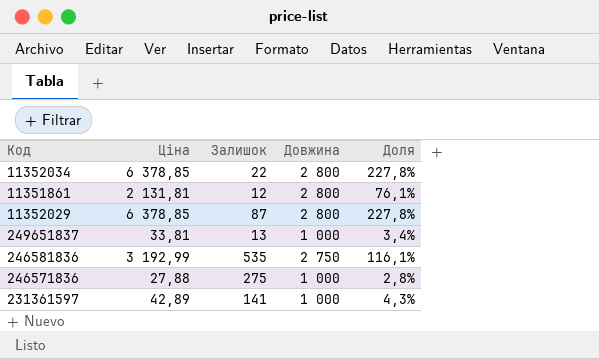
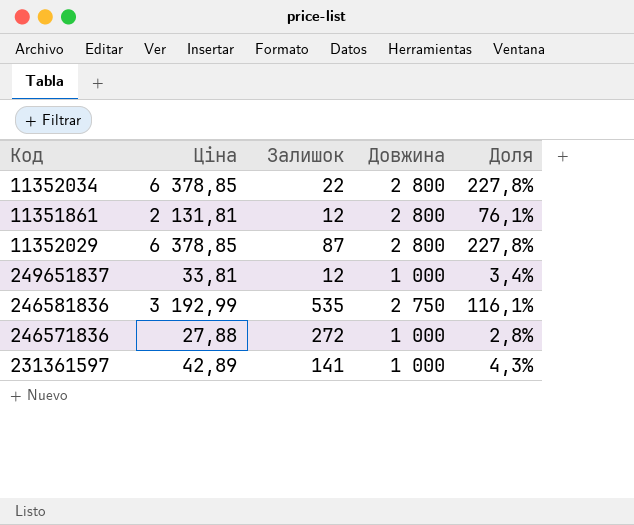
249651837 | Залишок: 13 -> 12
246571836 | Залишок: 275 -> 272

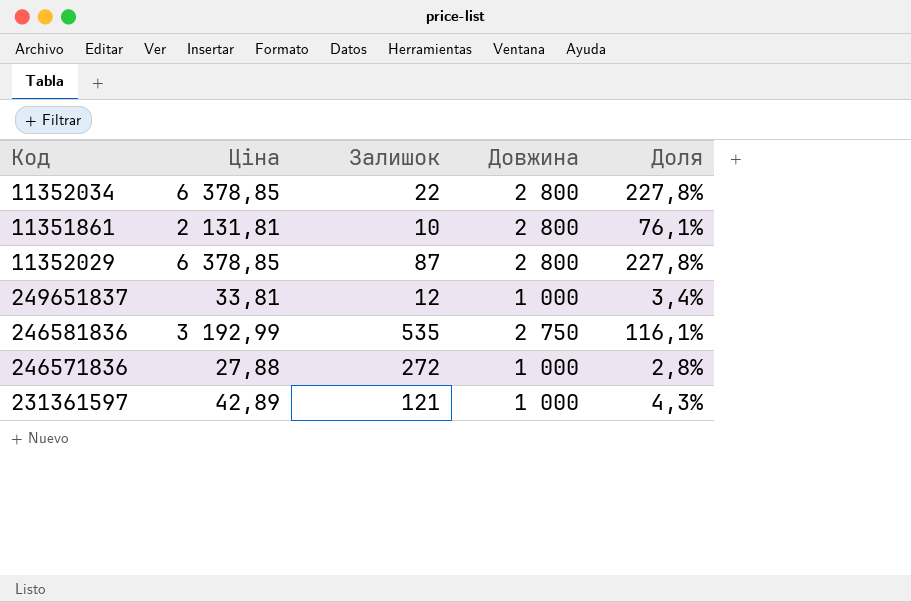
11351861 | Залишок: 12 -> 10
231361597 | Залишок: 141 -> 121

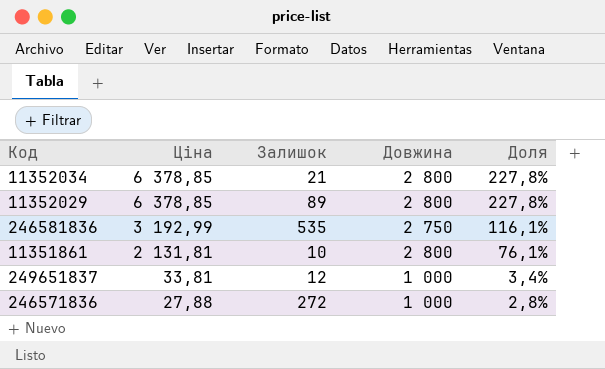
row order: none -> Ціна descending
row 231361597: 42,89 | 121 | 1 000 | 4,3% -> none
11352034 | Залишок: 22 -> 21
11352029 | Залишок: 87 -> 89

